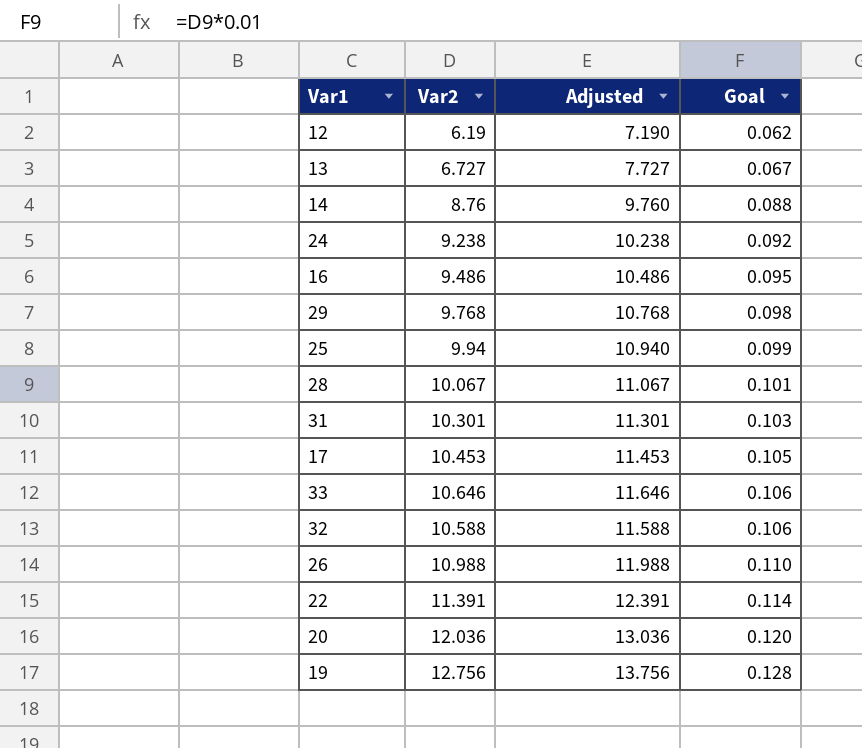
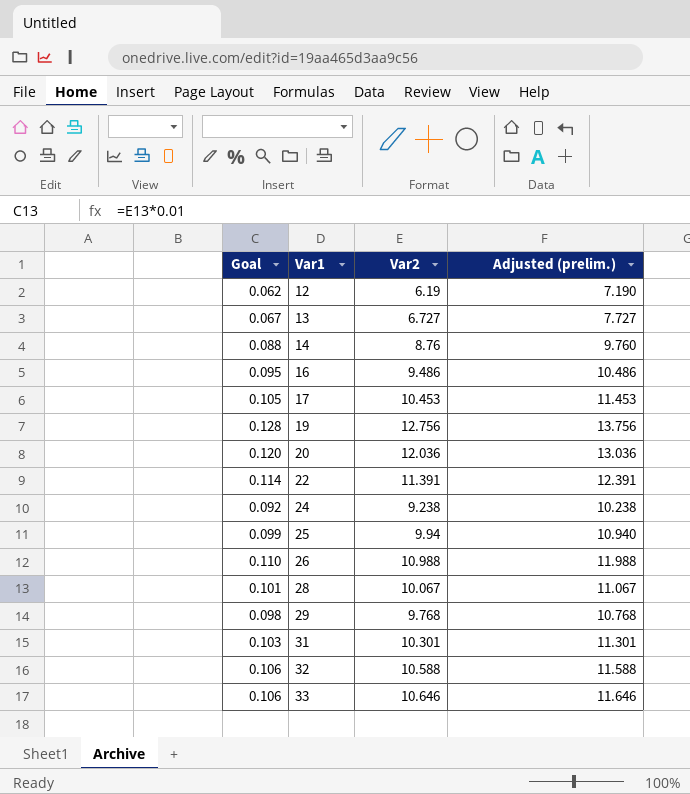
row order: Goal ascending -> Var1 ascending
column Goal | position: 4 -> 1
column name: Adjusted -> Adjusted (prelim.)

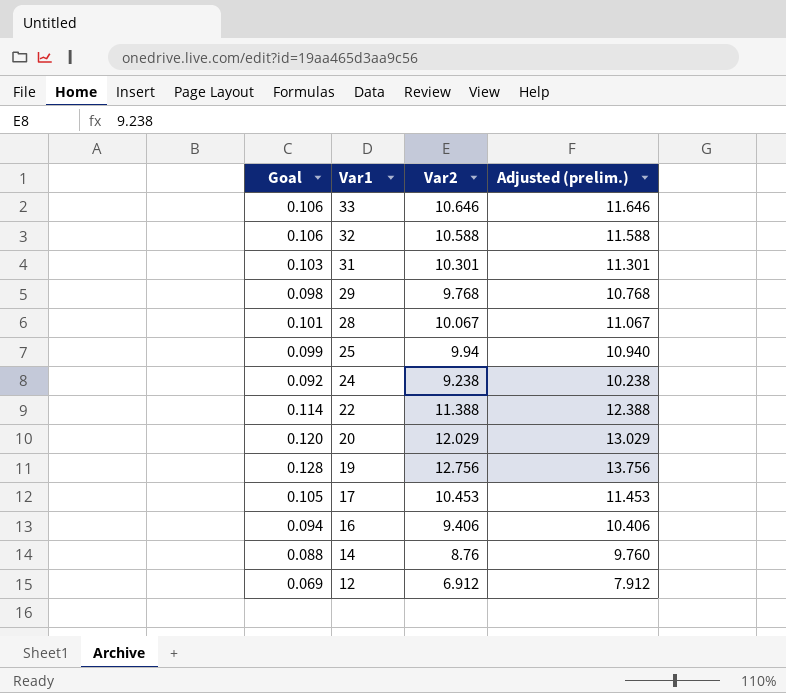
row order: Var1 ascending -> Var1 descending
row 13: 0.067 | 6.727 | 7.727 -> none
row 26: 0.110 | 10.988 | 11.988 -> none
22 | Var2: 11.391 -> 11.388
22 | Adjusted (prelim.): 12.391 -> 12.388
20 | Var2: 12.036 -> 12.029
20 | Adjusted (prelim.): 13.036 -> 13.029
16 | Goal: 0.095 -> 0.094
16 | Var2: 9.486 -> 9.406
16 | Adjusted (prelim.): 10.486 -> 10.406
12 | Goal: 0.062 -> 0.069
12 | Var2: 6.19 -> 6.912
12 | Adjusted (prelim.): 7.190 -> 7.912

